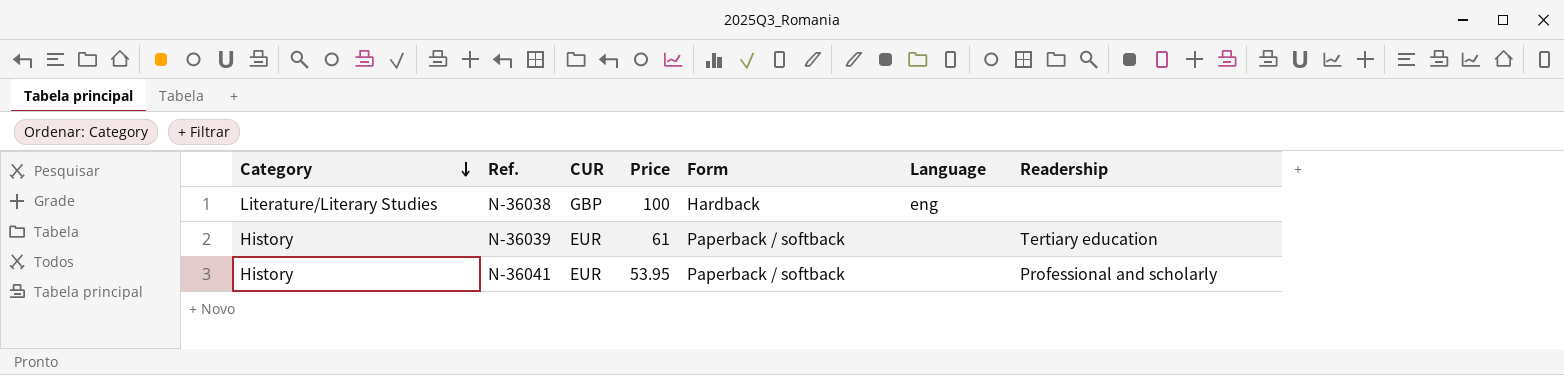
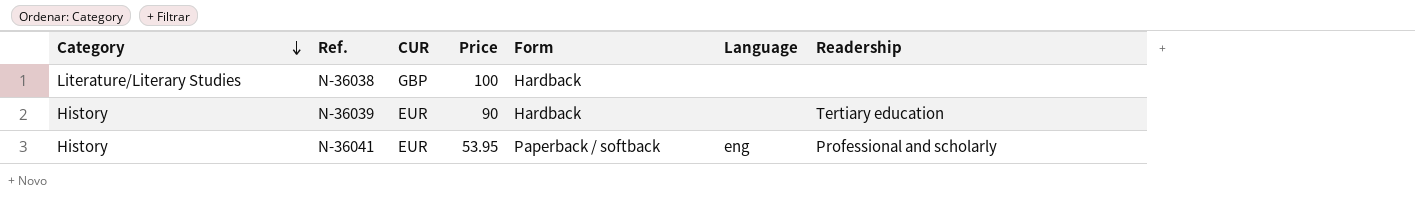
N-36038 | Language: eng -> none
N-36039 | Price: 61 -> 90
N-36039 | Form: Paperback / softback -> Hardback
N-36041 | Language: none -> eng

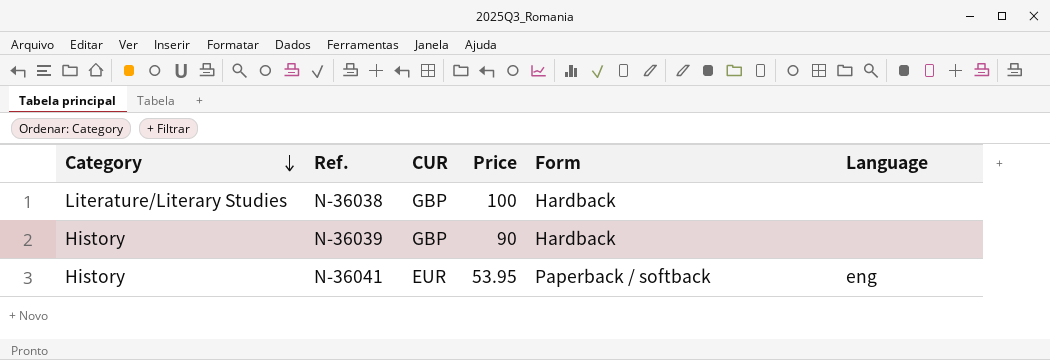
column Readership | position: 7 -> none
N-36039 | CUR: EUR -> GBP

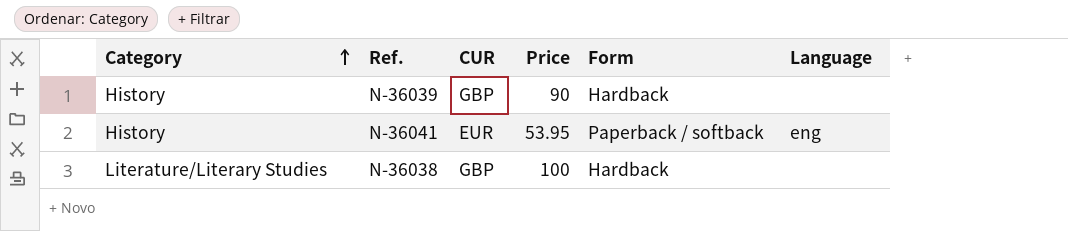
row order: Category descending -> Category ascending

